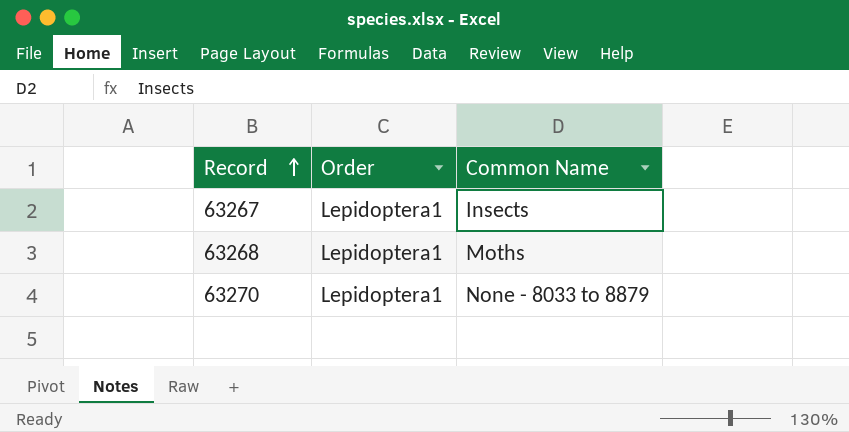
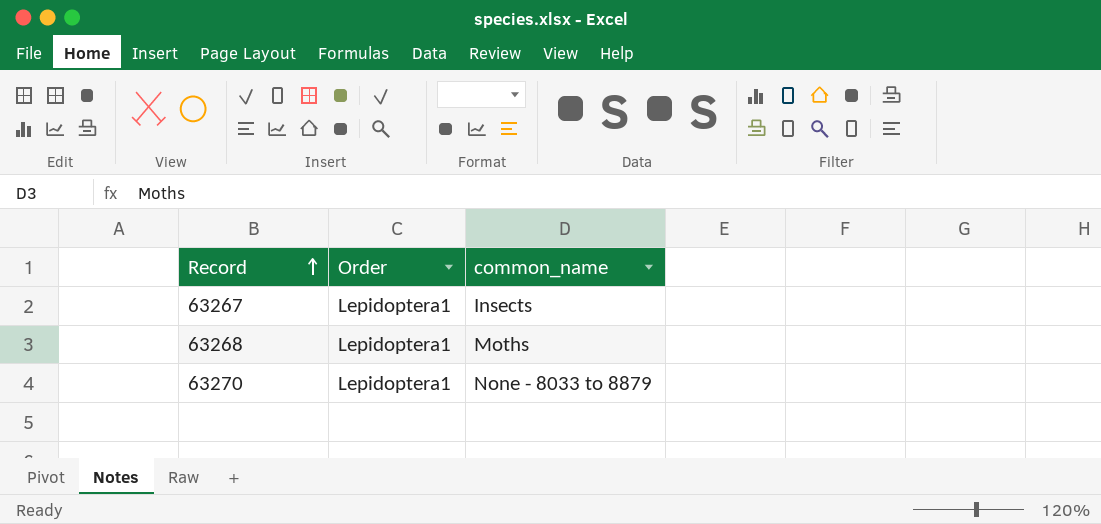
column name: Common Name -> common_name

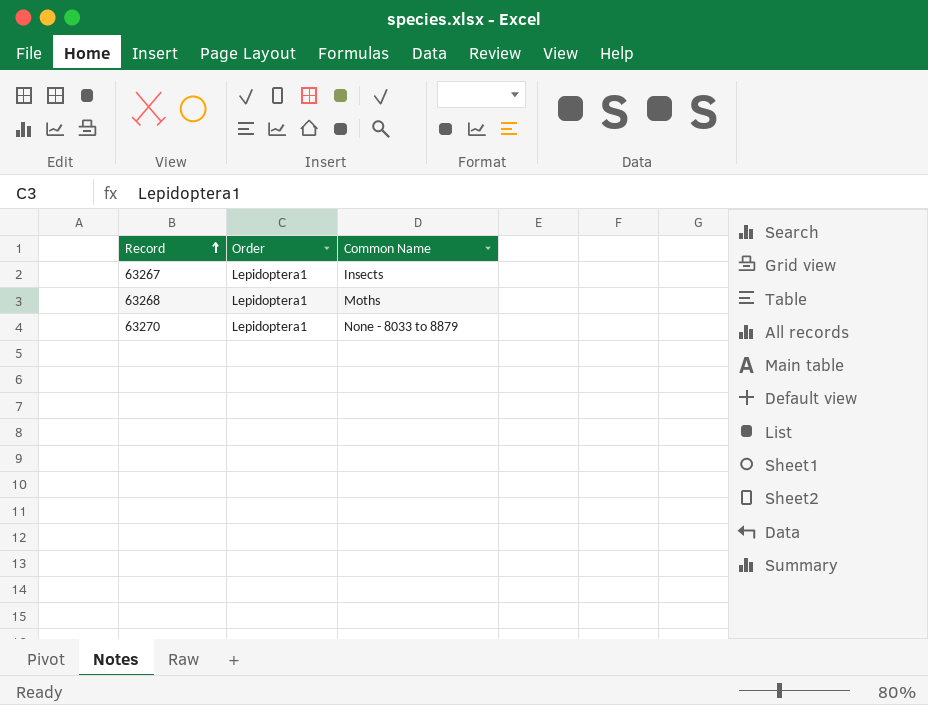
column name: common_name -> Common Name

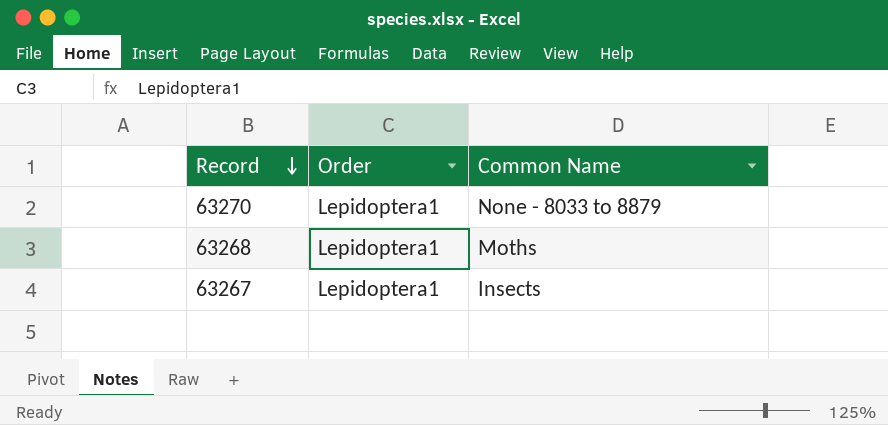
row order: Record ascending -> Record descending

